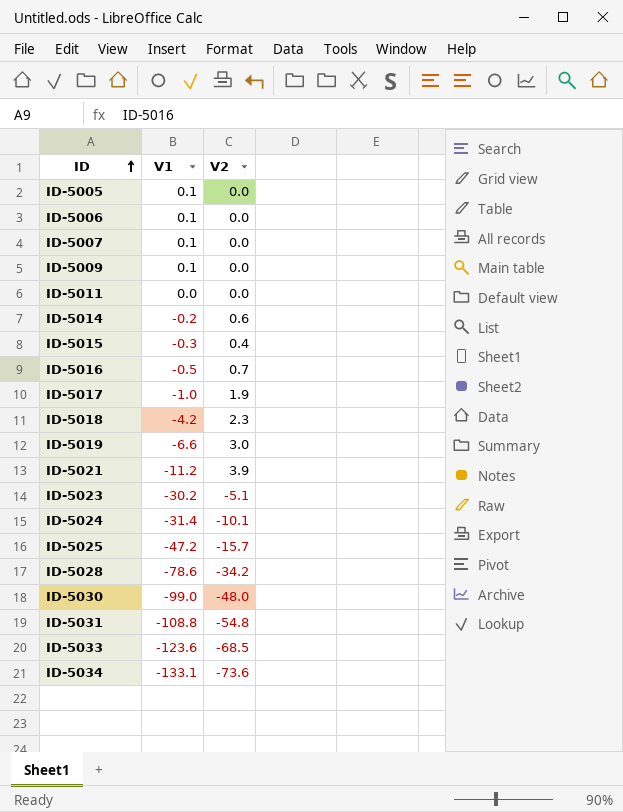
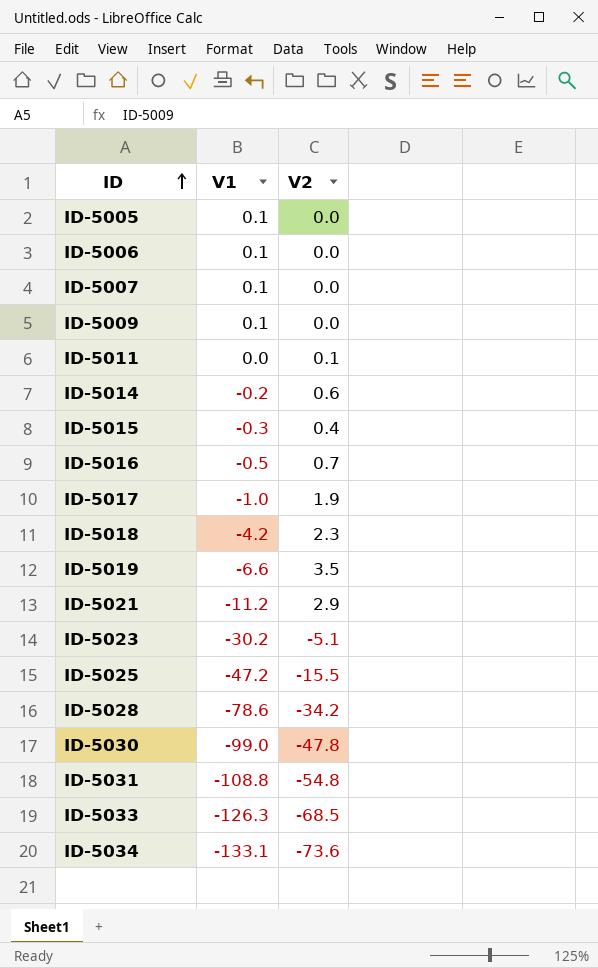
row ID-5024: -31.4 | -10.1 -> none
ID-5011 | V2: 0.0 -> 0.1
ID-5019 | V2: 3.0 -> 3.5
ID-5021 | V2: 3.9 -> 2.9
ID-5025 | V2: -15.7 -> -15.5
ID-5030 | V2: -48.0 -> -47.8
ID-5033 | V1: -123.6 -> -126.3

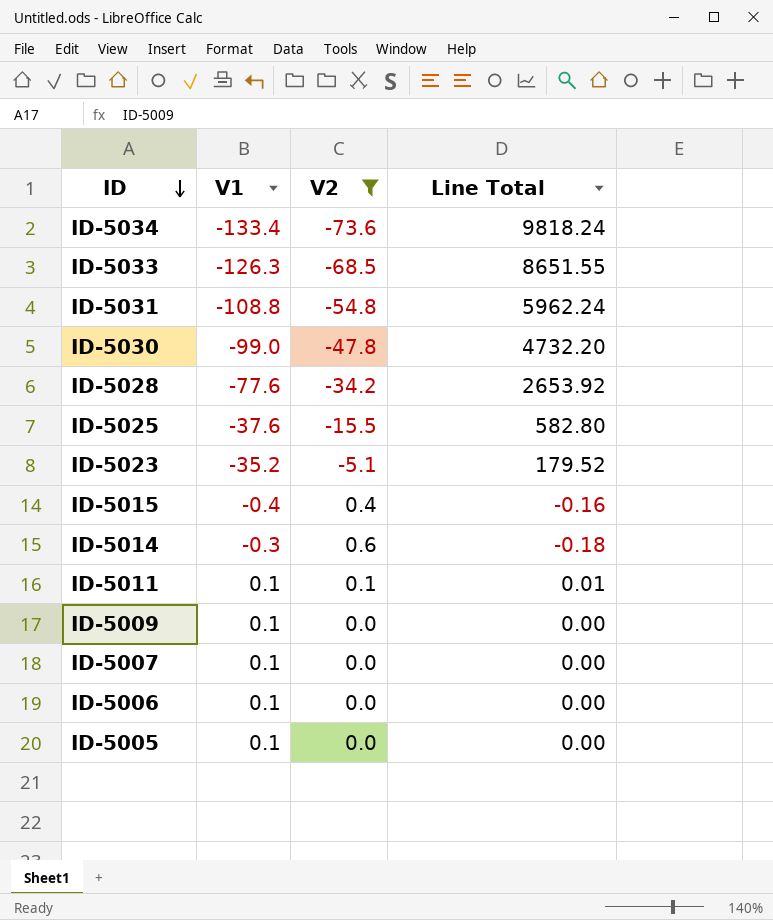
filter: none -> V2 <= 0.6
row order: ID ascending -> ID descending
column Line Total | formula: none -> [V1] * [V2]
ID-5034 | V1: -133.1 -> -133.4
ID-5028 | V1: -78.6 -> -77.6
ID-5025 | V1: -47.2 -> -37.6
ID-5023 | V1: -30.2 -> -35.2
ID-5015 | V1: -0.3 -> -0.4
ID-5014 | V1: -0.2 -> -0.3
ID-5011 | V1: 0.0 -> 0.1

